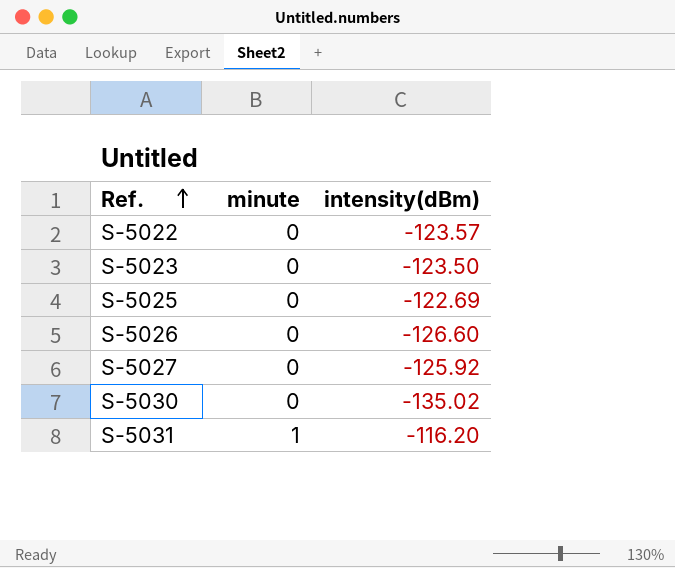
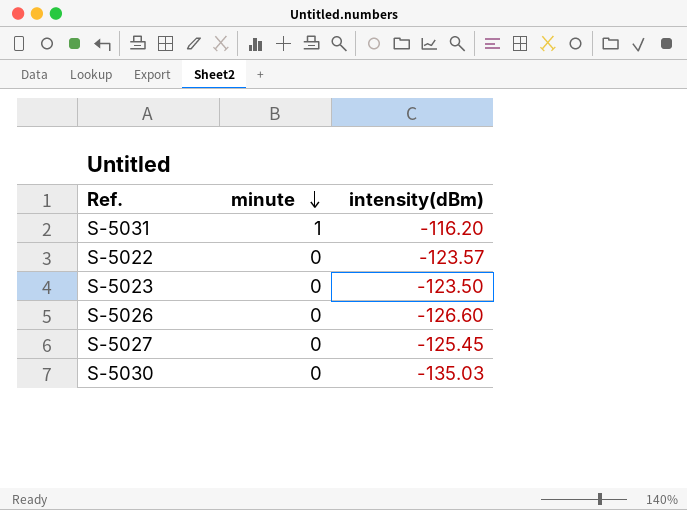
row order: Ref. ascending -> minute descending
row S-5025: 0 | -122.69 -> none
S-5027 | intensity(dBm): -125.92 -> -125.45
S-5030 | intensity(dBm): -135.02 -> -135.03

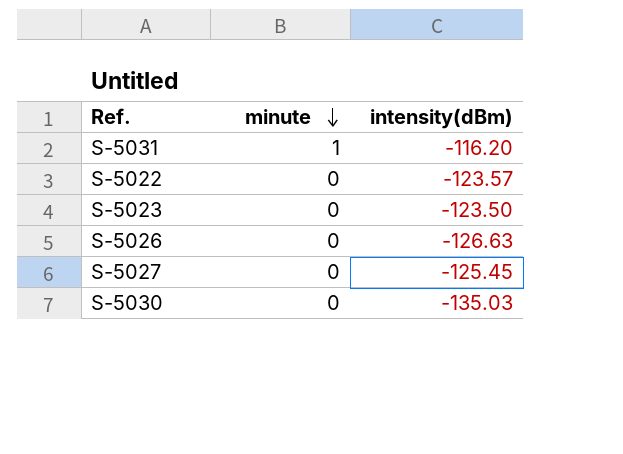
S-5026 | intensity(dBm): -126.60 -> -126.63

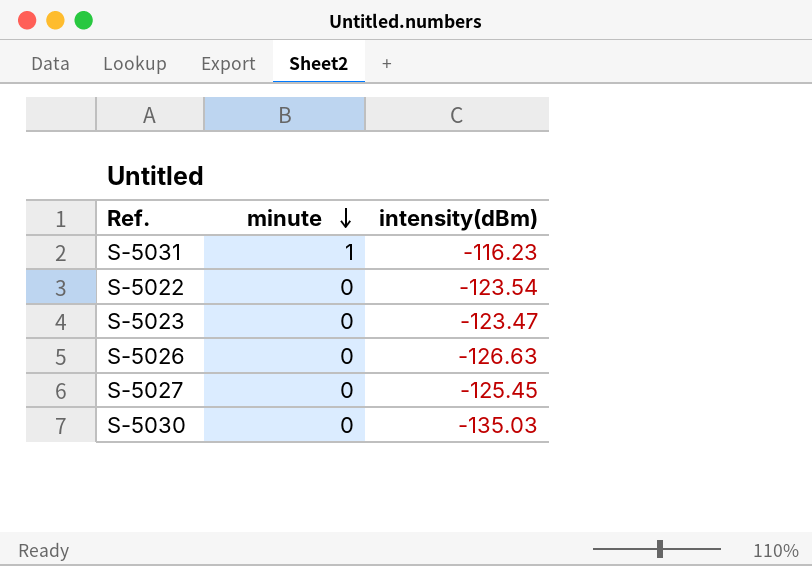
S-5031 | intensity(dBm): -116.20 -> -116.23
S-5022 | intensity(dBm): -123.57 -> -123.54
S-5023 | intensity(dBm): -123.50 -> -123.47

